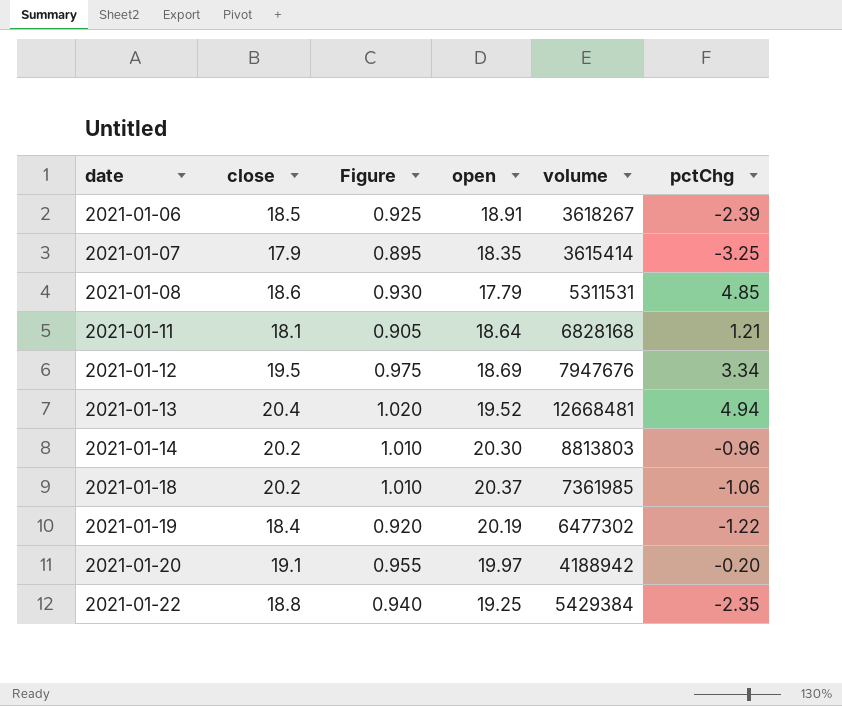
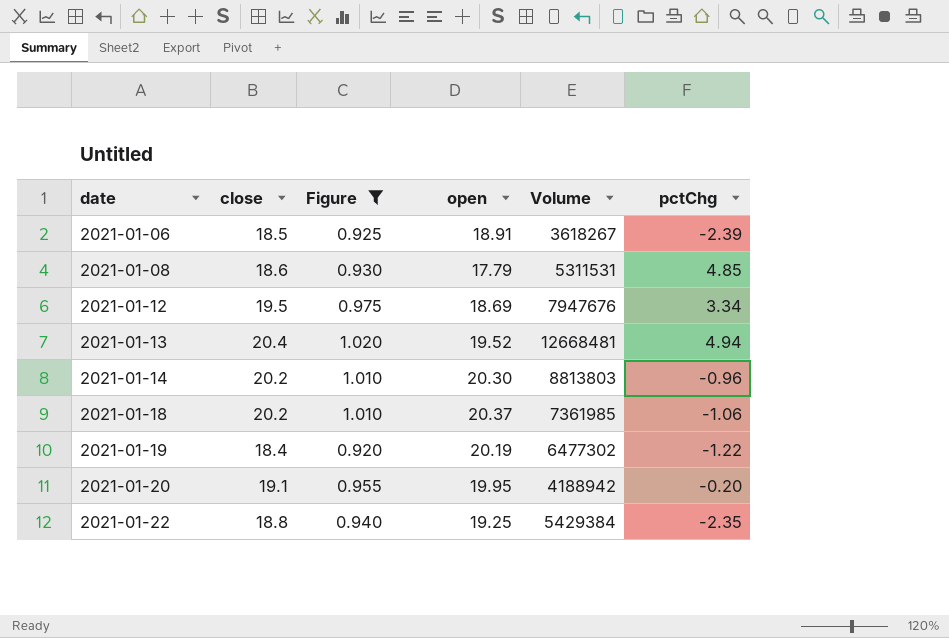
filter: none -> Figure >= 0.920
column name: volume -> Volume
2021-01-20 | open: 19.97 -> 19.95

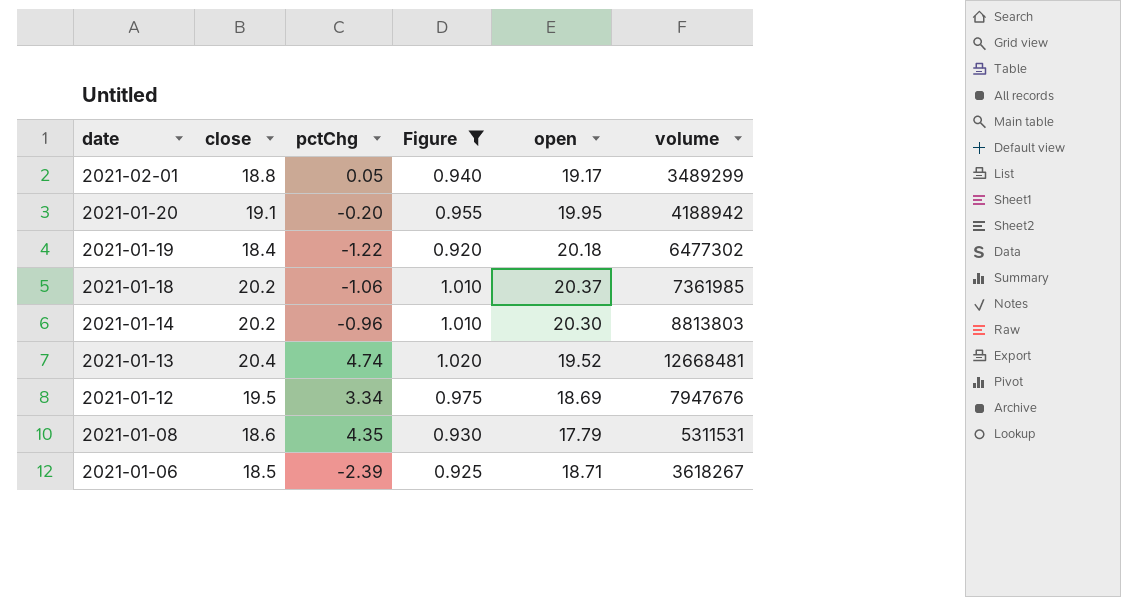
row order: date ascending -> date descending
column pctChg | position: 6 -> 3
column name: Volume -> volume
row 2021-01-22: 18.8 | 0.940 | 19.25 | 5429384 | -2.35 -> none
row 2021-02-01: none -> 18.8 | 0.05 | 0.940 | 19.17 | 3489299
2021-01-19 | open: 20.19 -> 20.18
2021-01-13 | pctChg: 4.94 -> 4.74
2021-01-08 | pctChg: 4.85 -> 4.35
2021-01-06 | open: 18.91 -> 18.71

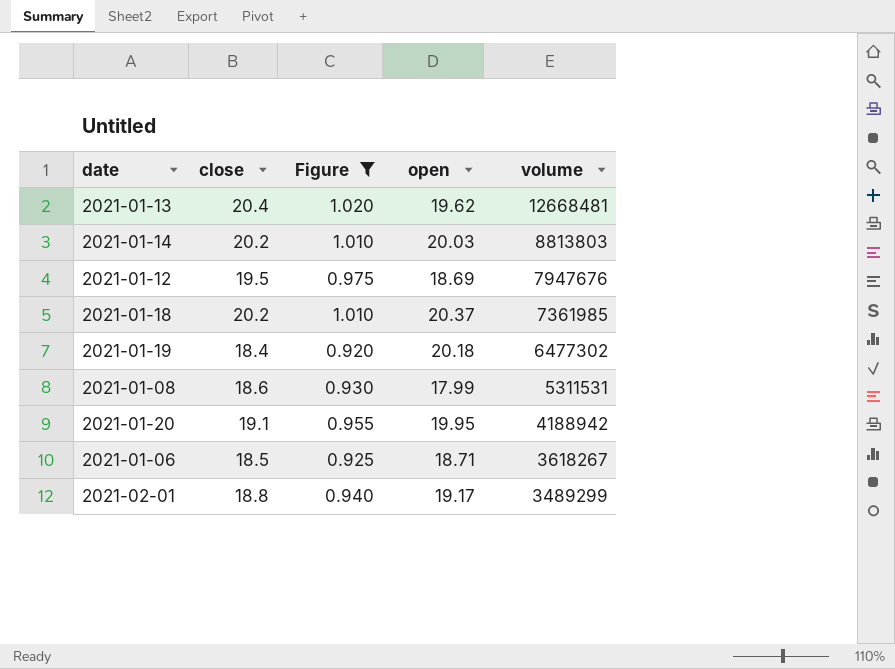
row order: date descending -> volume descending
column pctChg | position: 3 -> none
2021-01-13 | open: 19.52 -> 19.62
2021-01-14 | open: 20.30 -> 20.03
2021-01-08 | open: 17.79 -> 17.99

